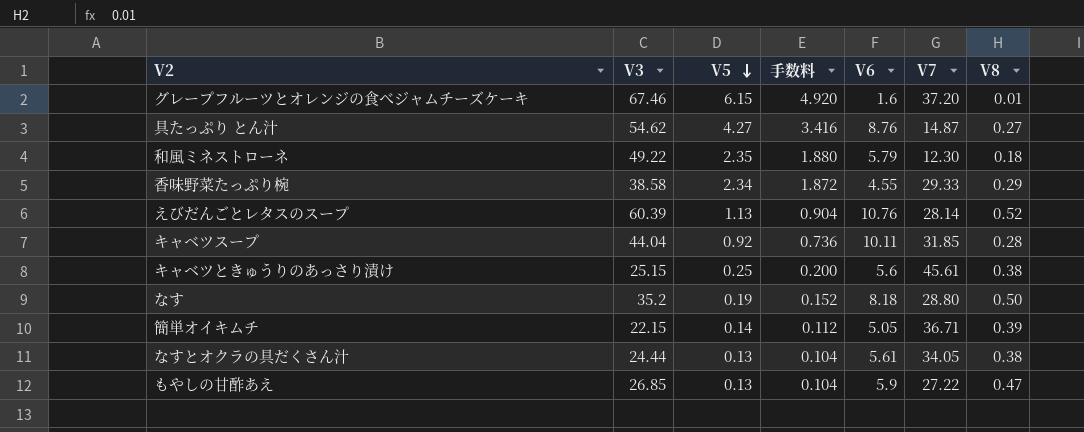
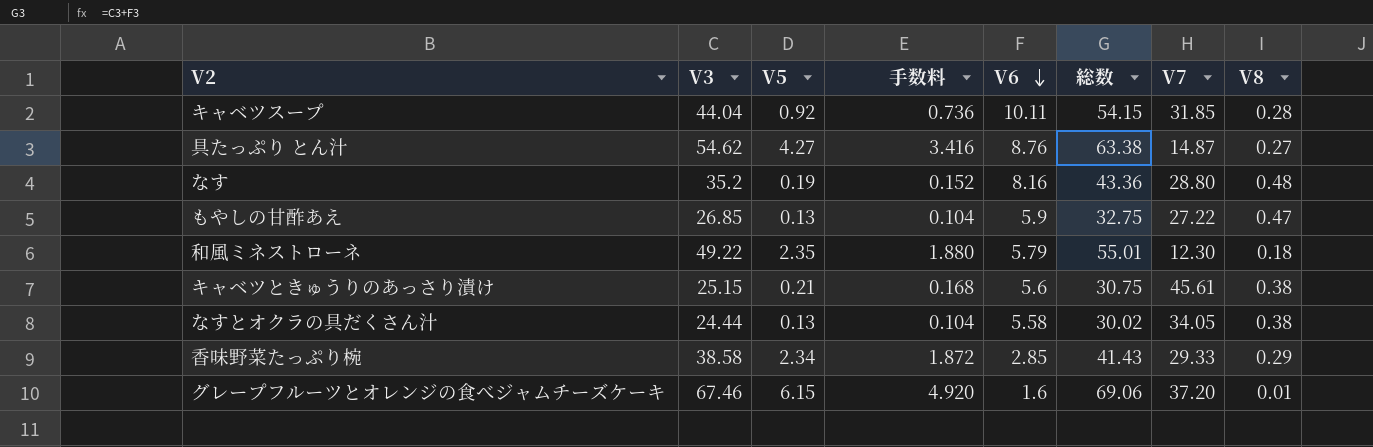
row order: V5 descending -> V6 descending
column 総数 | formula: none -> [V3] + [V6]
row えびだんごとレタスのスープ: 60.39 | 1.13 | 0.904 | 10.76 | 28.14 | 0.52 -> none
row 簡単オイキムチ: 22.15 | 0.14 | 0.112 | 5.05 | 36.71 | 0.39 -> none
なす | V6: 8.18 -> 8.16
なす | V8: 0.50 -> 0.48
キャベツときゅうりのあっさり漬け | V5: 0.25 -> 0.21
キャベツときゅうりのあっさり漬け | 手数料: 0.200 -> 0.168
なすとオクラの具だくさん汁 | V6: 5.61 -> 5.58
香味野菜たっぷり椀 | V6: 4.55 -> 2.85

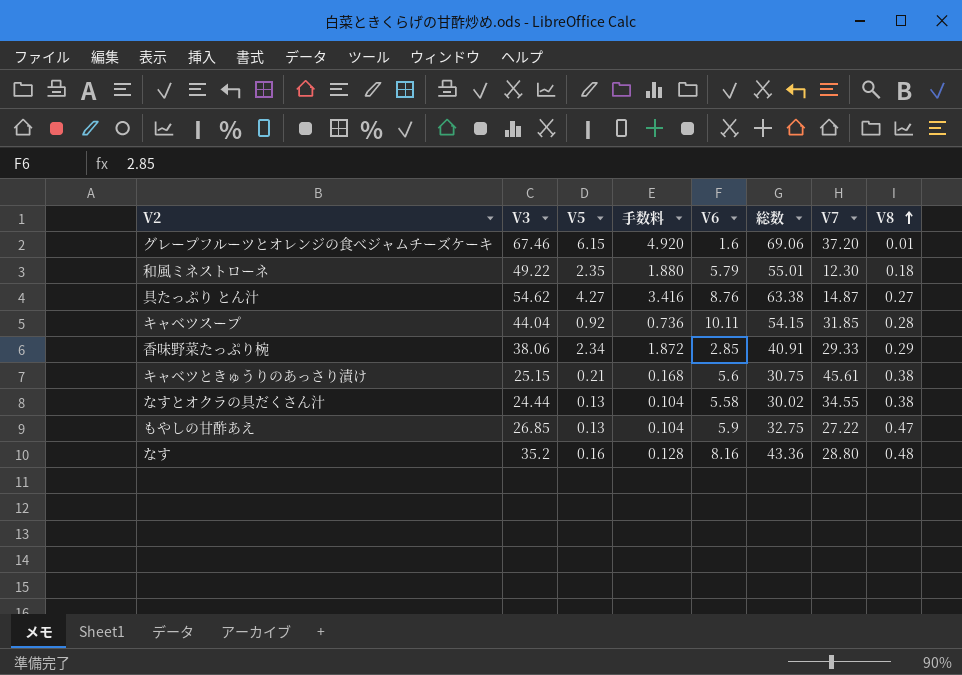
row order: V6 descending -> V8 ascending
香味野菜たっぷり椀 | V3: 38.58 -> 38.06
香味野菜たっぷり椀 | 総数: 41.43 -> 40.91
なすとオクラの具だくさん汁 | V7: 34.05 -> 34.55
なす | V5: 0.19 -> 0.16
なす | 手数料: 0.152 -> 0.128

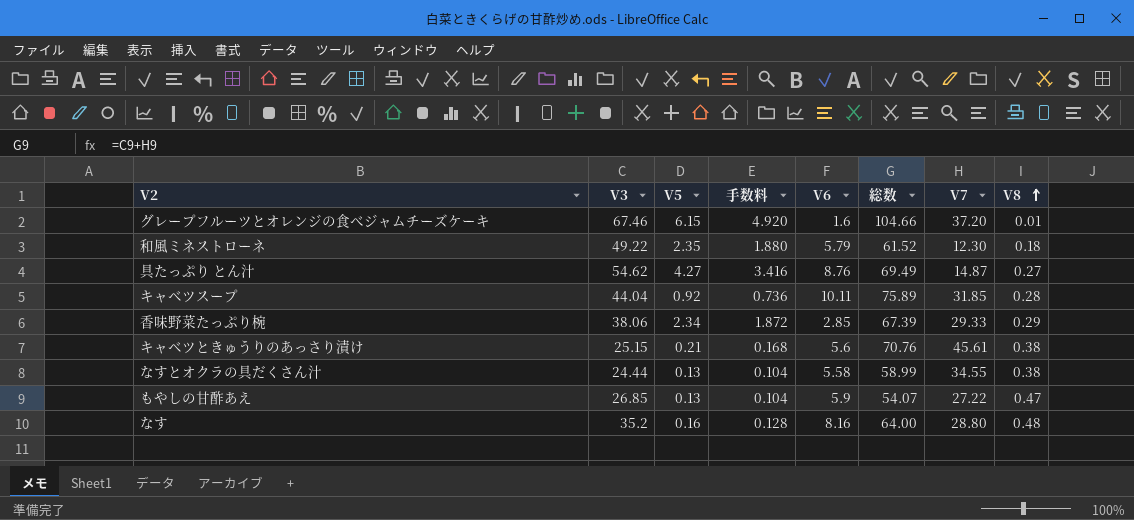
column 総数 | formula: [V3] + [V6] -> [V3] + [V7]

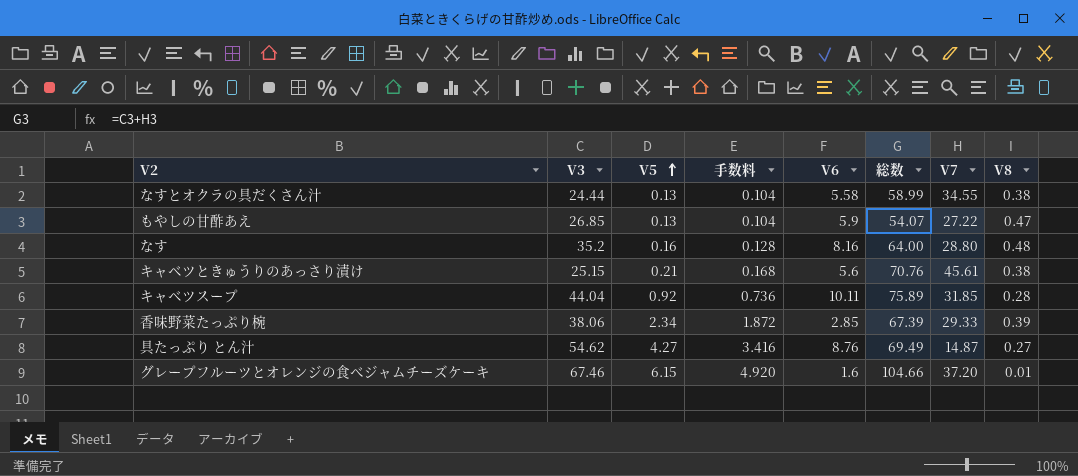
row order: V8 ascending -> V5 ascending
row 和風ミネストローネ: 49.22 | 2.35 | 1.880 | 5.79 | 61.52 | 12.30 | 0.18 -> none
香味野菜たっぷり椀 | V8: 0.29 -> 0.39

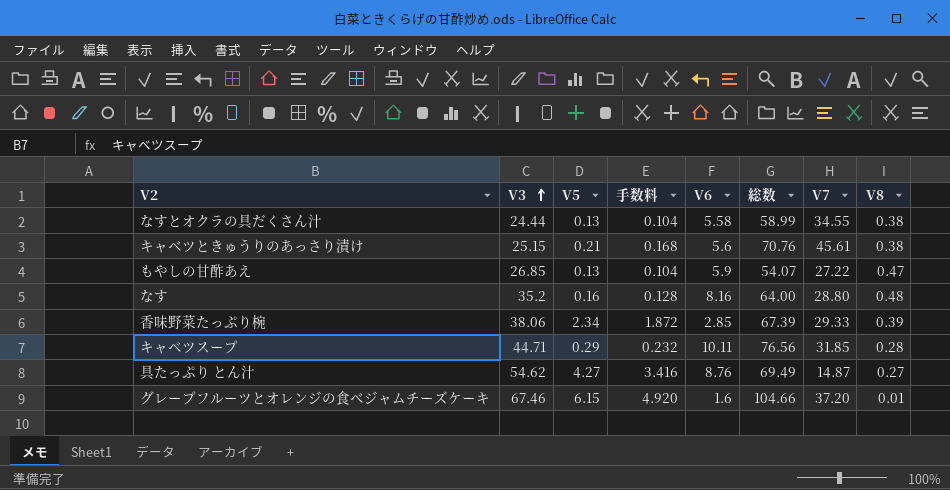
row order: V5 ascending -> V3 ascending
キャベツスープ | V3: 44.04 -> 44.71
キャベツスープ | V5: 0.92 -> 0.29
キャベツスープ | 手数料: 0.736 -> 0.232
キャベツスープ | 総数: 75.89 -> 76.56

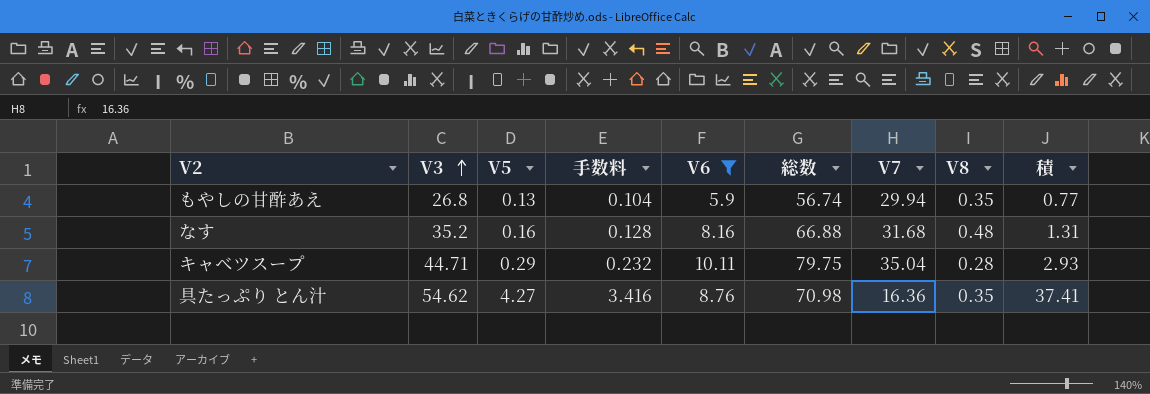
filter: none -> V6 >= 5.9
column 積 | formula: none -> [V5] * [V6]
もやしの甘酢あえ | V3: 26.85 -> 26.8
もやしの甘酢あえ | 総数: 54.07 -> 56.74
もやしの甘酢あえ | V7: 27.22 -> 29.94
もやしの甘酢あえ | V8: 0.47 -> 0.35
なす | 総数: 64.00 -> 66.88
なす | V7: 28.80 -> 31.68
キャベツスープ | 総数: 76.56 -> 79.75
キャベツスープ | V7: 31.85 -> 35.04
具たっぷり とん汁 | 総数: 69.49 -> 70.98
具たっぷり とん汁 | V7: 14.87 -> 16.36
具たっぷり とん汁 | V8: 0.27 -> 0.35

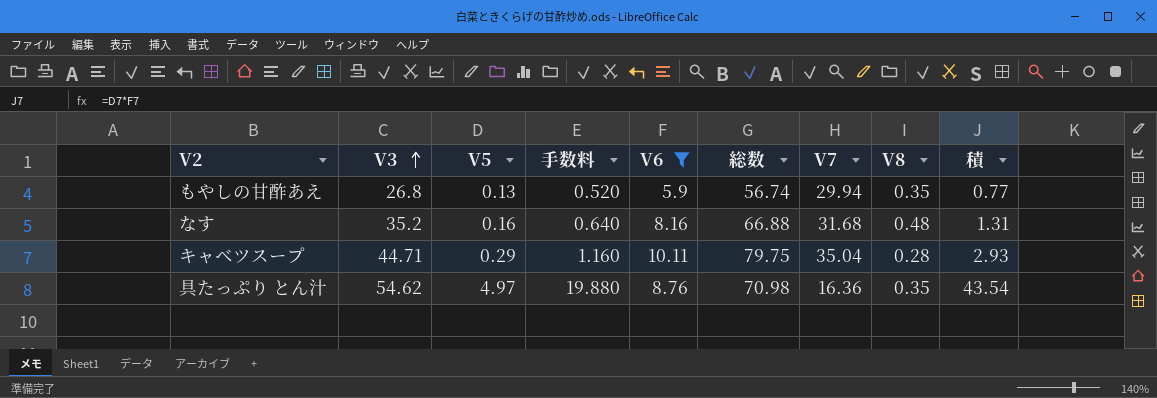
column 手数料 | formula: [V5] * 0.8 -> [V5] * 4
具たっぷり とん汁 | V5: 4.27 -> 4.97
具たっぷり とん汁 | 積: 37.41 -> 43.54

